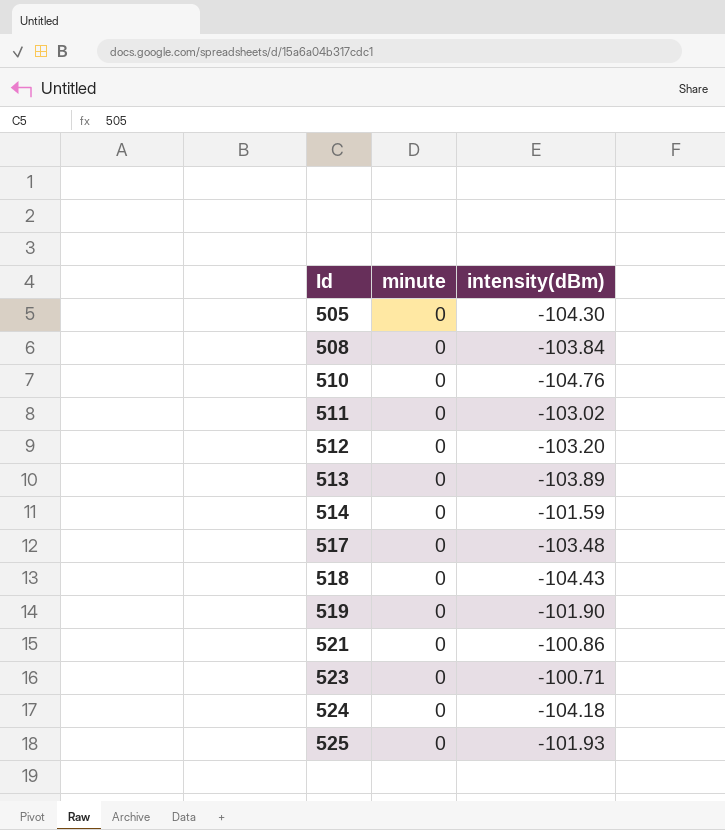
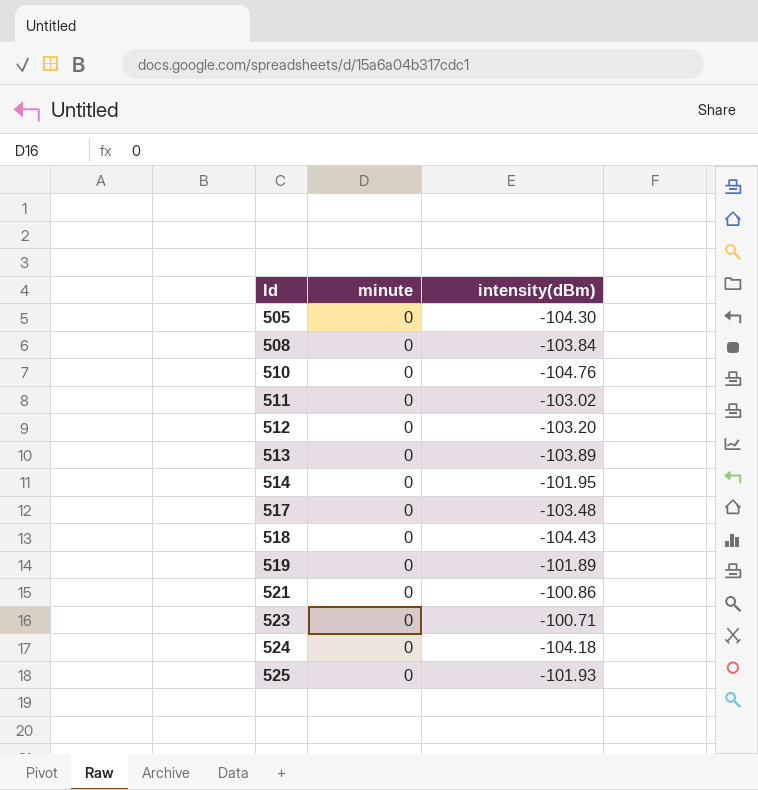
514 | intensity(dBm): -101.59 -> -101.95
519 | intensity(dBm): -101.90 -> -101.89

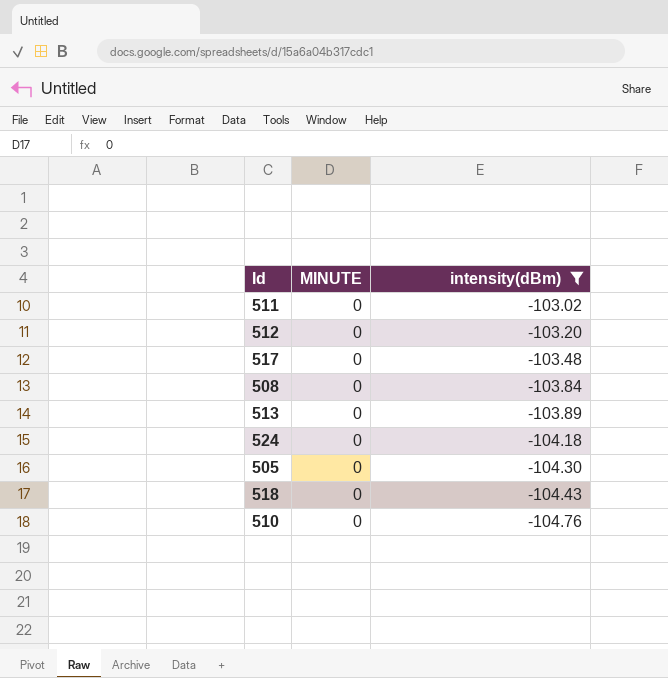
filter: none -> intensity(dBm) <= -103.02
row order: Id ascending -> intensity(dBm) descending
column name: minute -> MINUTE

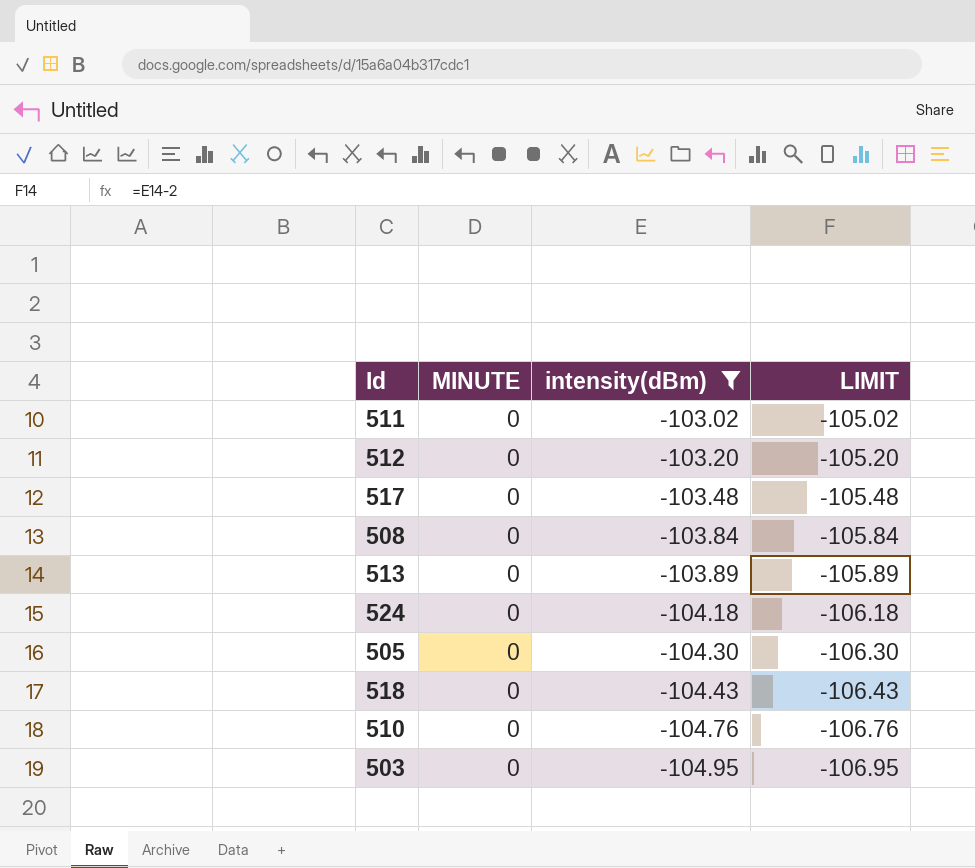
column LIMIT | formula: none -> [intensity(dBm)] - 2
row 503: none -> 0 | -104.95 | -106.95

